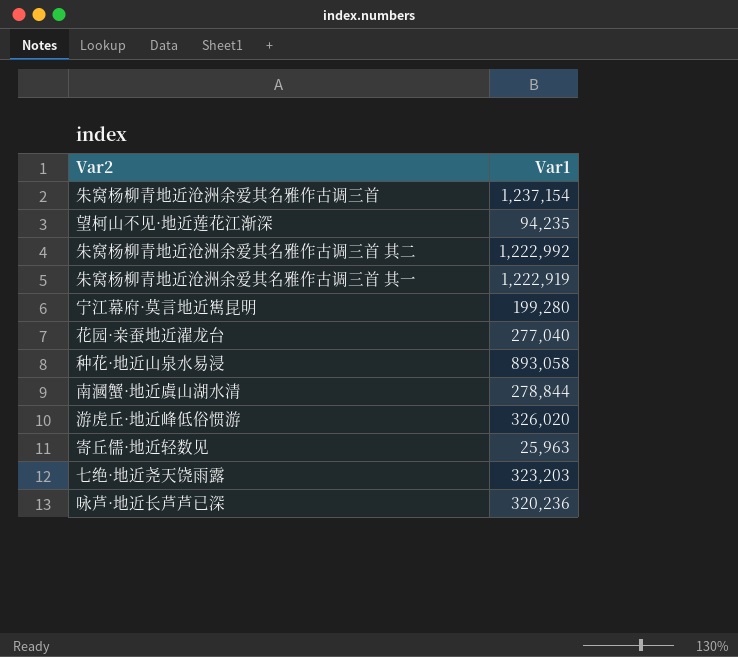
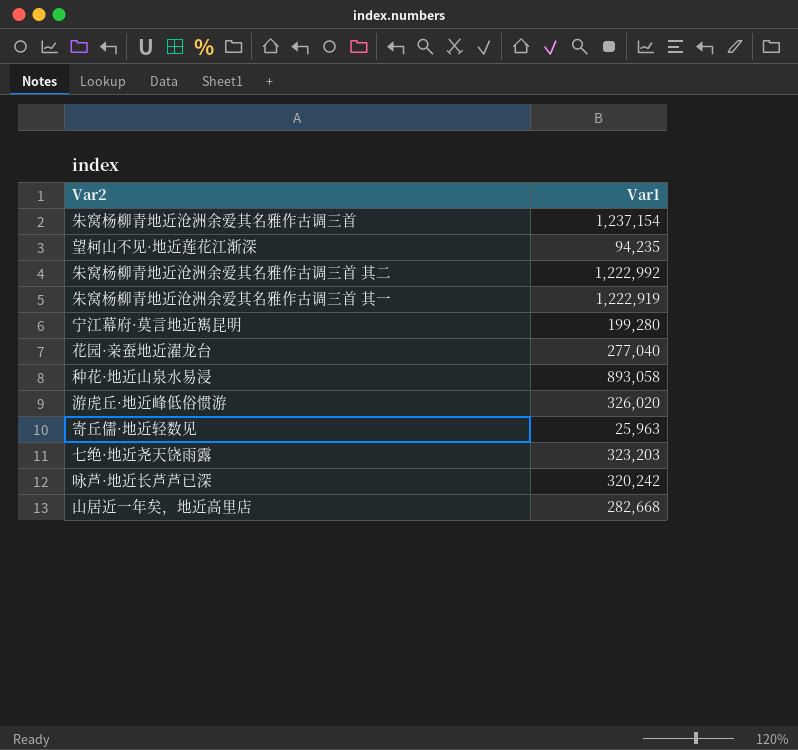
row 南漍蟹·地近虞山湖水清: 278,844 -> none
咏芦·地近长芦芦已深 | Var1: 320,236 -> 320,242
row 山居近一年矣，地近高里店: none -> 282,668

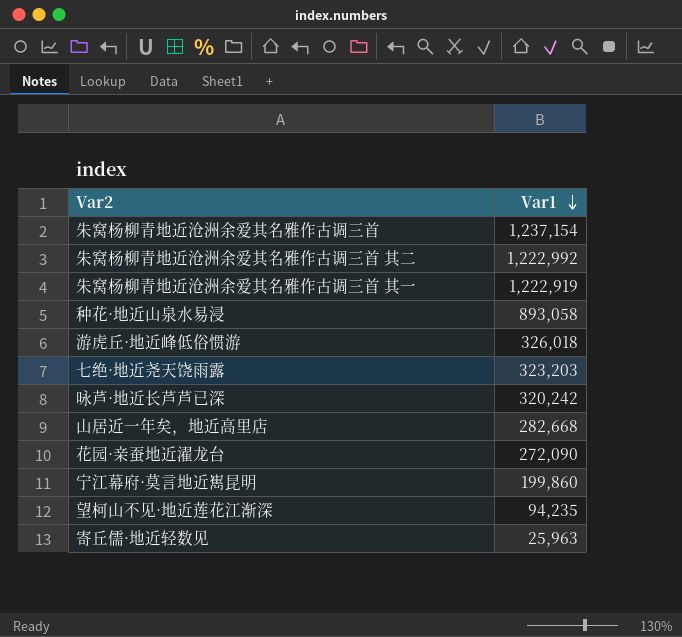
row order: none -> Var1 descending
游虎丘·地近峰低俗惯游 | Var1: 326,020 -> 326,018
花园·亲蚕地近濯龙台 | Var1: 277,040 -> 272,090
宁江幕府·莫言地近嶲昆明 | Var1: 199,280 -> 199,860

